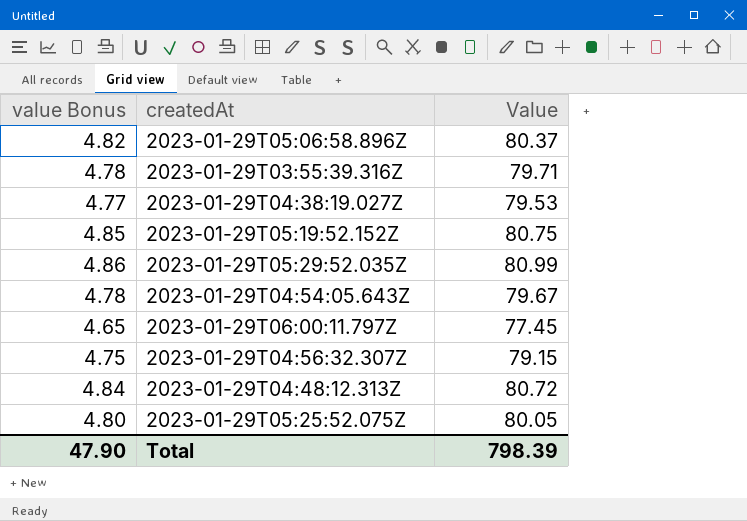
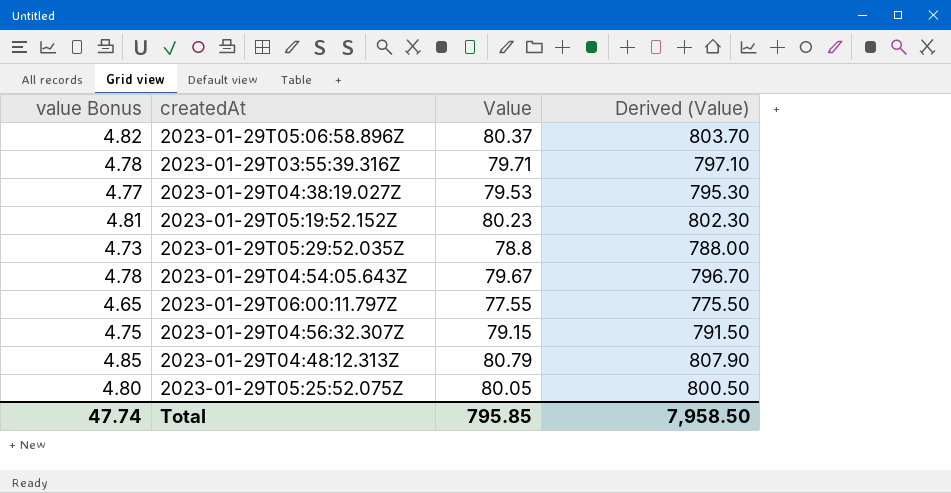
column Derived (Value) | formula: none -> [Value] * 10
2023-01-29T05:19:52.152Z | value Bonus: 4.85 -> 4.81
2023-01-29T05:19:52.152Z | Value: 80.75 -> 80.23
2023-01-29T05:29:52.035Z | value Bonus: 4.86 -> 4.73
2023-01-29T05:29:52.035Z | Value: 80.99 -> 78.8
2023-01-29T06:00:11.797Z | Value: 77.45 -> 77.55
2023-01-29T04:48:12.313Z | value Bonus: 4.84 -> 4.85
2023-01-29T04:48:12.313Z | Value: 80.72 -> 80.79
Total | value Bonus: 47.90 -> 47.74
Total | Value: 798.39 -> 795.85

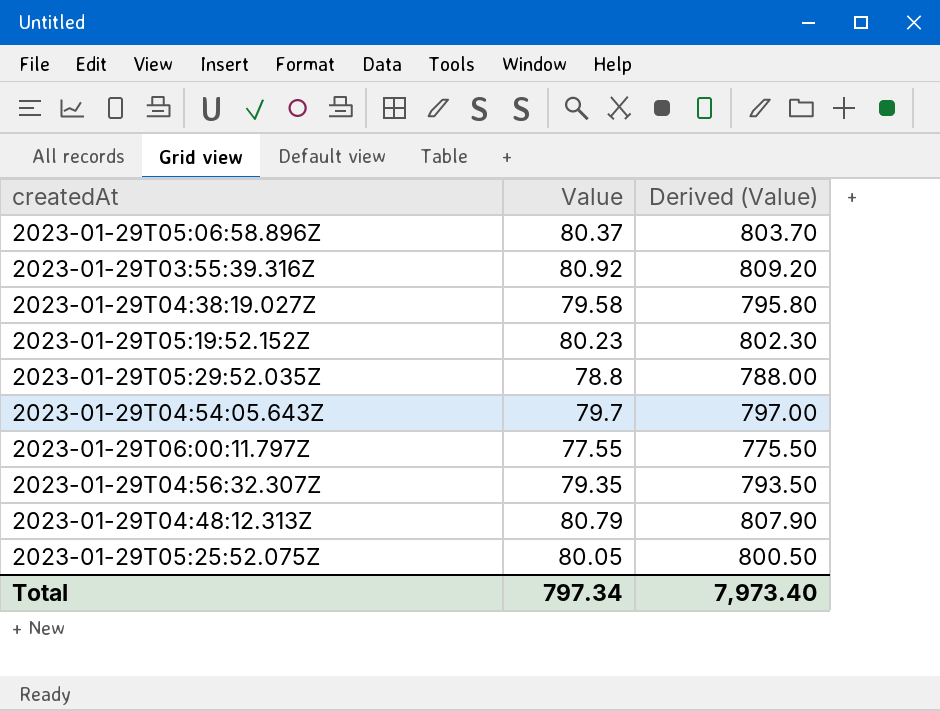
column value Bonus | formula: [Value] * 0.06 -> none
2023-01-29T03:55:39.316Z | Value: 79.71 -> 80.92
2023-01-29T03:55:39.316Z | Derived (Value): 797.10 -> 809.20
2023-01-29T04:38:19.027Z | Value: 79.53 -> 79.58
2023-01-29T04:38:19.027Z | Derived (Value): 795.30 -> 795.80
2023-01-29T04:54:05.643Z | Value: 79.67 -> 79.7
2023-01-29T04:54:05.643Z | Derived (Value): 796.70 -> 797.00
2023-01-29T04:56:32.307Z | Value: 79.15 -> 79.35
2023-01-29T04:56:32.307Z | Derived (Value): 791.50 -> 793.50
Total | Value: 795.85 -> 797.34
Total | Derived (Value): 7,958.50 -> 7,973.40

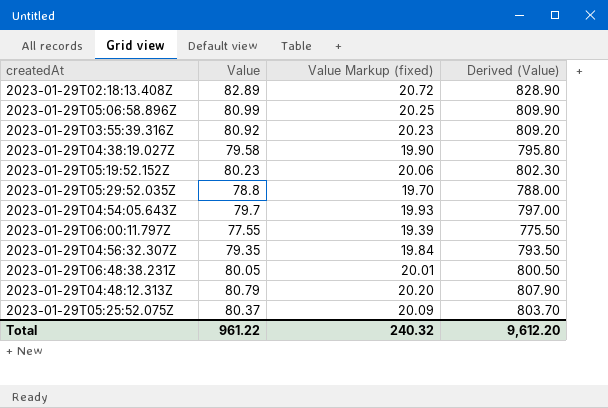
column Value Markup (fixed) | formula: none -> [Value] * 0.25
row 2023-01-29T02:18:13.408Z: none -> 82.89 | 20.72 | 828.90
2023-01-29T05:06:58.896Z | Value: 80.37 -> 80.99
2023-01-29T05:06:58.896Z | Derived (Value): 803.70 -> 809.90
row 2023-01-29T06:48:38.231Z: none -> 80.05 | 20.01 | 800.50
2023-01-29T05:25:52.075Z | Value: 80.05 -> 80.37
2023-01-29T05:25:52.075Z | Derived (Value): 800.50 -> 803.70
Total | Value: 797.34 -> 961.22
Total | Derived (Value): 7,973.40 -> 9,612.20

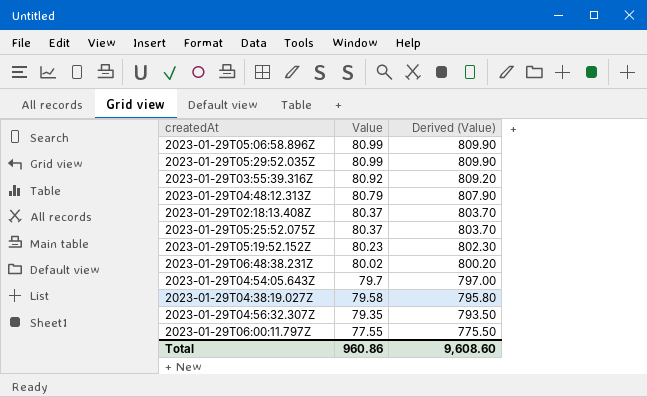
row order: none -> Value descending
column Value Markup (fixed) | formula: [Value] * 0.25 -> none
2023-01-29T05:29:52.035Z | Value: 78.8 -> 80.99
2023-01-29T05:29:52.035Z | Derived (Value): 788.00 -> 809.90
2023-01-29T02:18:13.408Z | Value: 82.89 -> 80.37
2023-01-29T02:18:13.408Z | Derived (Value): 828.90 -> 803.70
2023-01-29T06:48:38.231Z | Value: 80.05 -> 80.02
2023-01-29T06:48:38.231Z | Derived (Value): 800.50 -> 800.20
Total | Value: 961.22 -> 960.86
Total | Derived (Value): 9,612.20 -> 9,608.60

